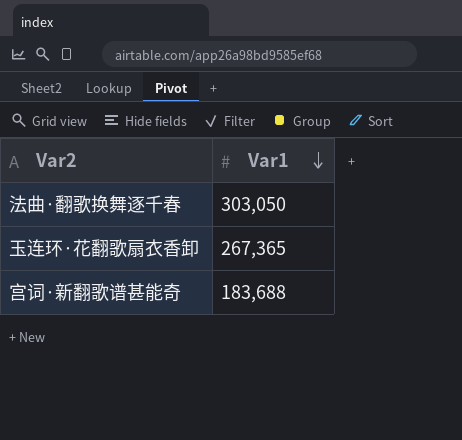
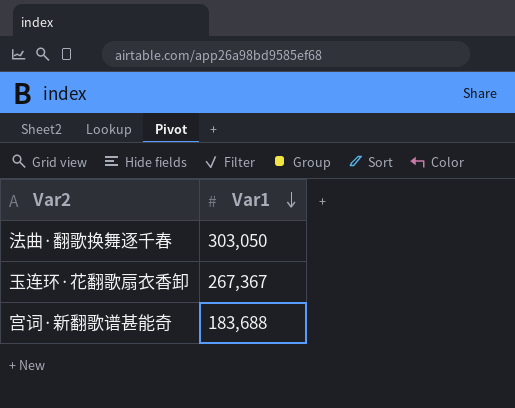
玉连环·花翻歌扇衣香卸 | Var1: 267,365 -> 267,367

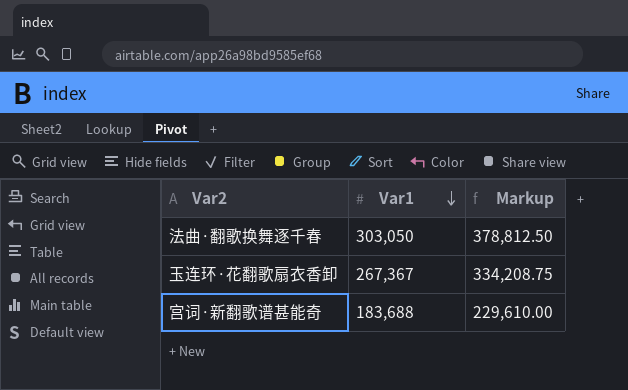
column Markup | formula: none -> [Var1] * 1.25

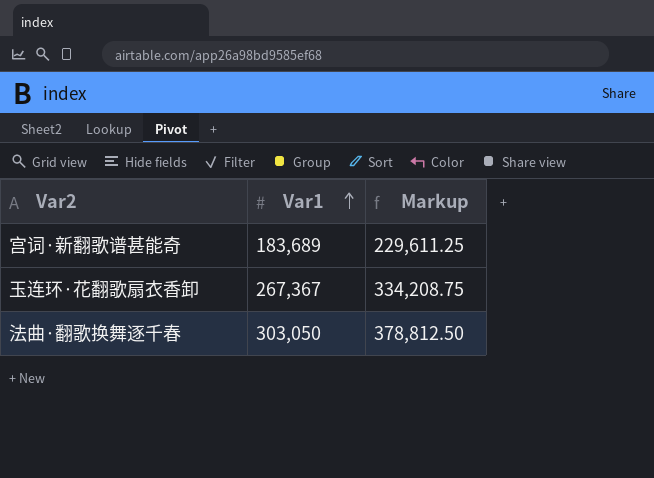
row order: Var1 descending -> Var1 ascending
宫词·新翻歌谱甚能奇 | Var1: 183,688 -> 183,689
宫词·新翻歌谱甚能奇 | Markup: 229,610.00 -> 229,611.25

